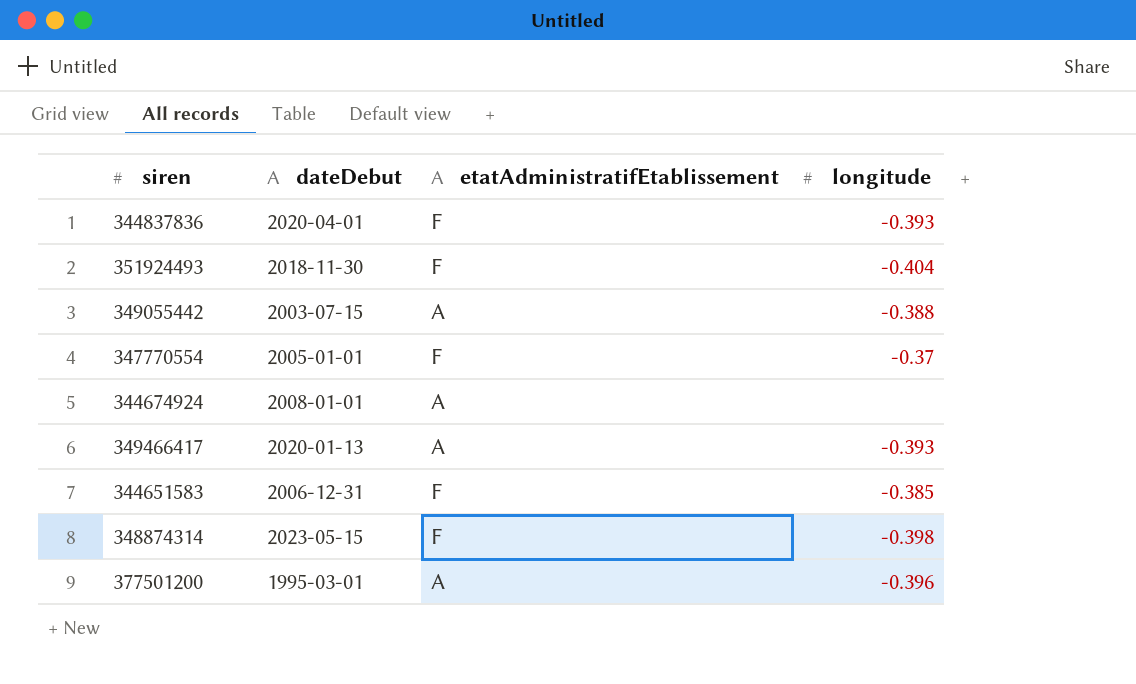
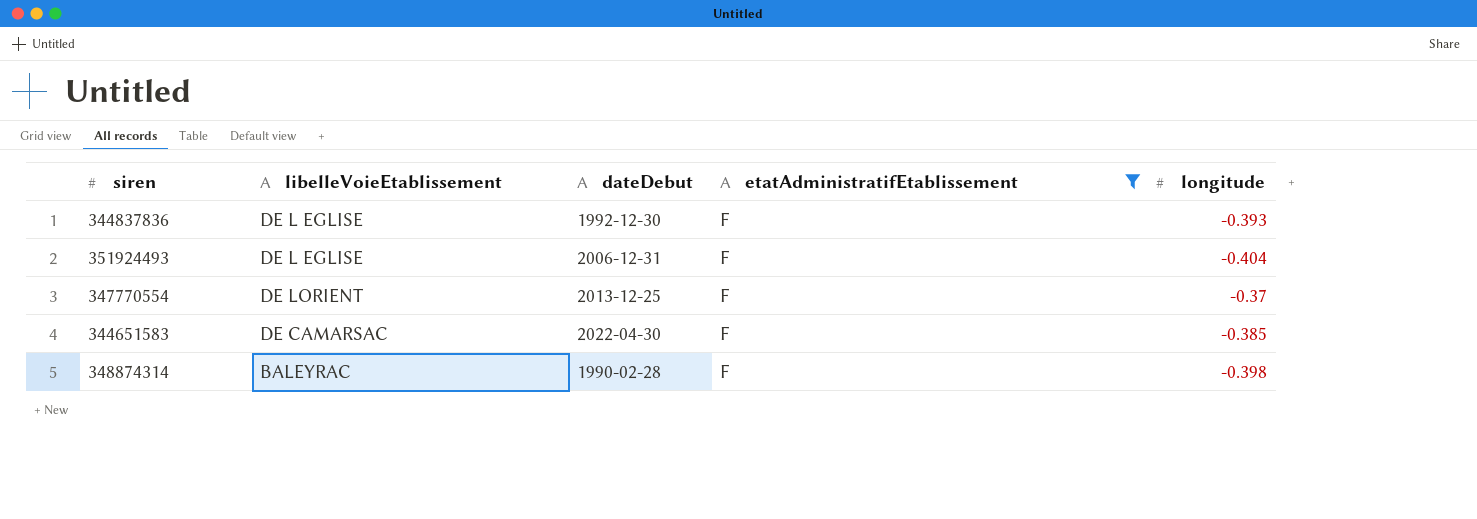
filter: none -> etatAdministratifEtablissement = F
column libelleVoieEtablissement | position: none -> 2
344837836 | dateDebut: 2020-04-01 -> 1992-12-30
351924493 | dateDebut: 2018-11-30 -> 2006-12-31
347770554 | dateDebut: 2005-01-01 -> 2013-12-25
344651583 | dateDebut: 2006-12-31 -> 2022-04-30
348874314 | dateDebut: 2023-05-15 -> 1990-02-28

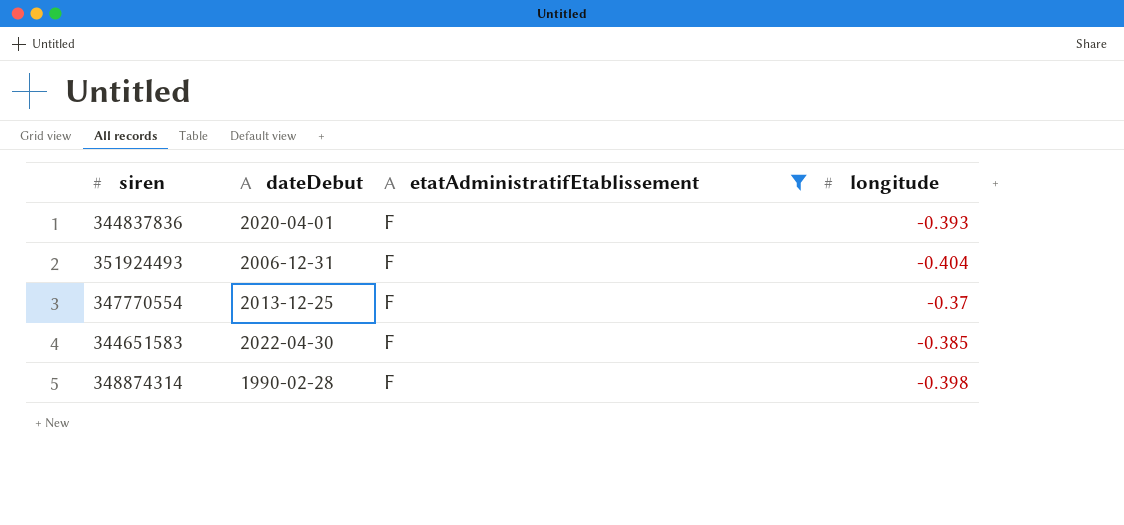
column libelleVoieEtablissement | position: 2 -> none
344837836 | dateDebut: 1992-12-30 -> 2020-04-01

